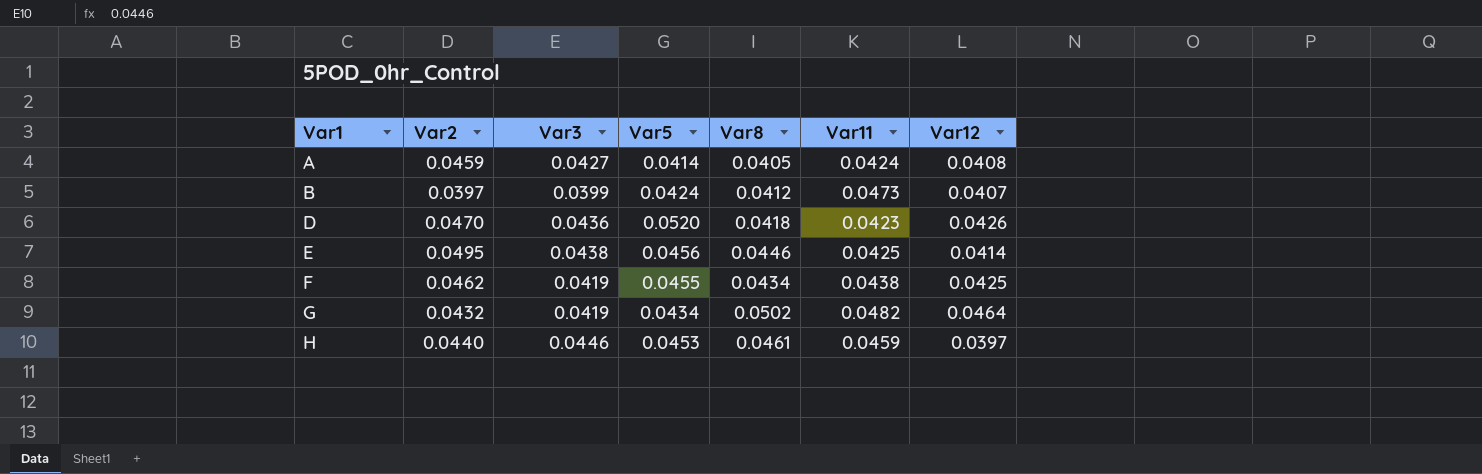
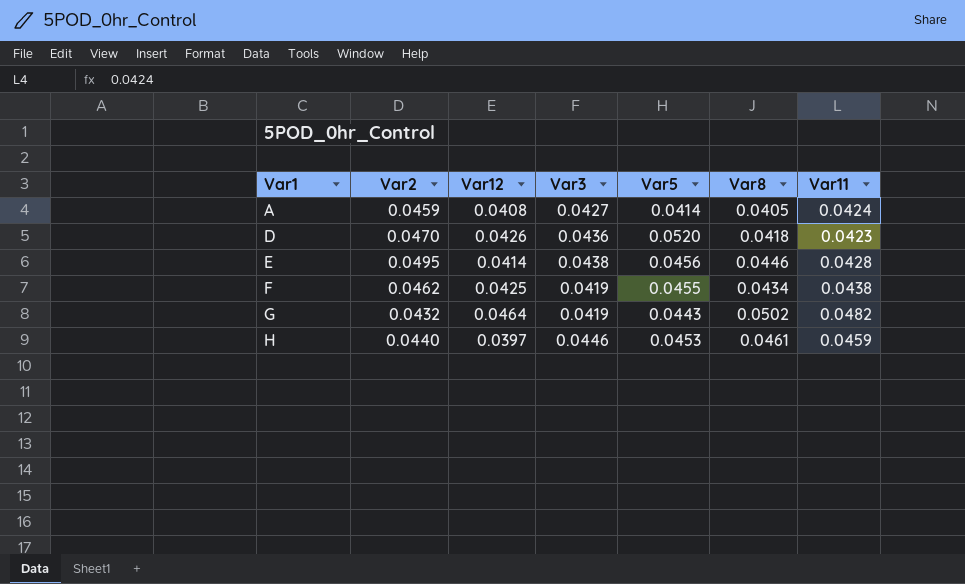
column Var12 | position: 7 -> 3
row B: 0.0397 | 0.0399 | 0.0424 | 0.0412 | 0.0473 | 0.0407 -> none
E | Var11: 0.0425 -> 0.0428
G | Var5: 0.0434 -> 0.0443

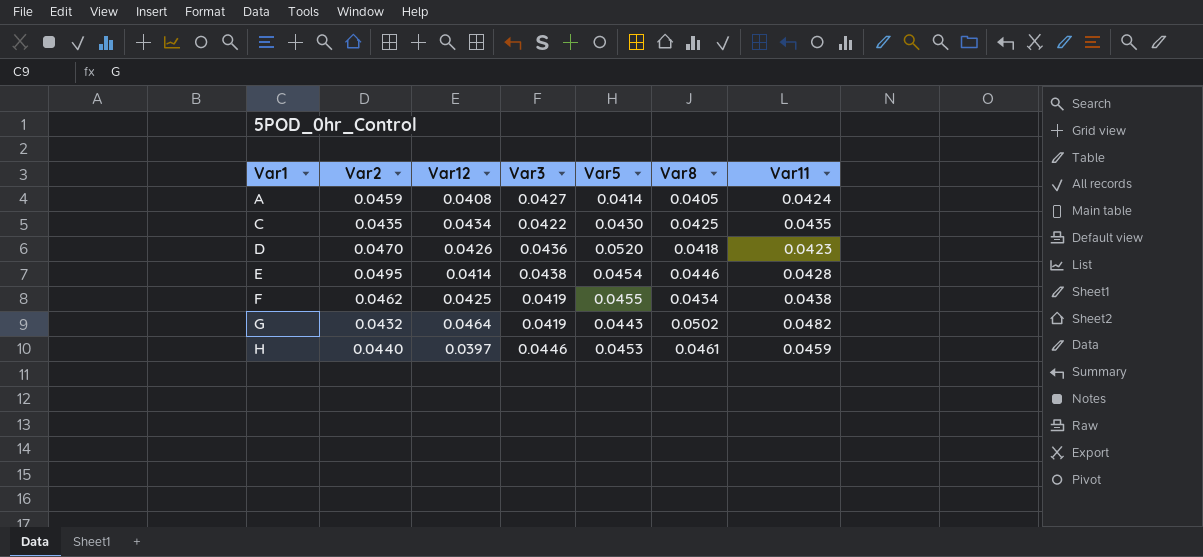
row C: none -> 0.0435 | 0.0434 | 0.0422 | 0.0430 | 0.0425 | 0.0435
E | Var5: 0.0456 -> 0.0454

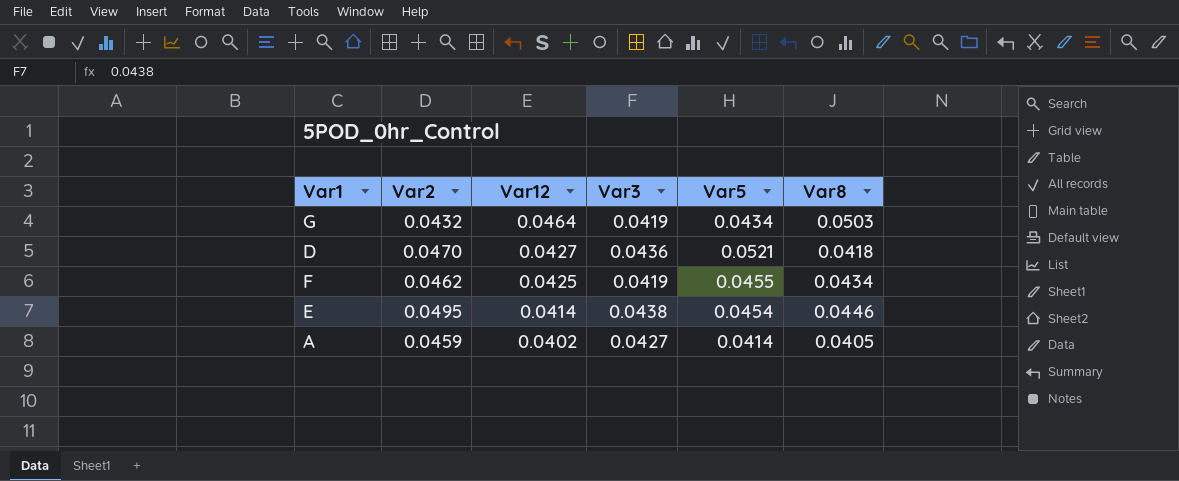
row order: Var1 ascending -> Var12 descending
column Var11 | position: 7 -> none
row C: 0.0435 | 0.0434 | 0.0422 | 0.0430 | 0.0425 | 0.0435 -> none
row H: 0.0440 | 0.0397 | 0.0446 | 0.0453 | 0.0461 | 0.0459 -> none
G | Var5: 0.0443 -> 0.0434
G | Var8: 0.0502 -> 0.0503
D | Var12: 0.0426 -> 0.0427
D | Var5: 0.0520 -> 0.0521
A | Var12: 0.0408 -> 0.0402

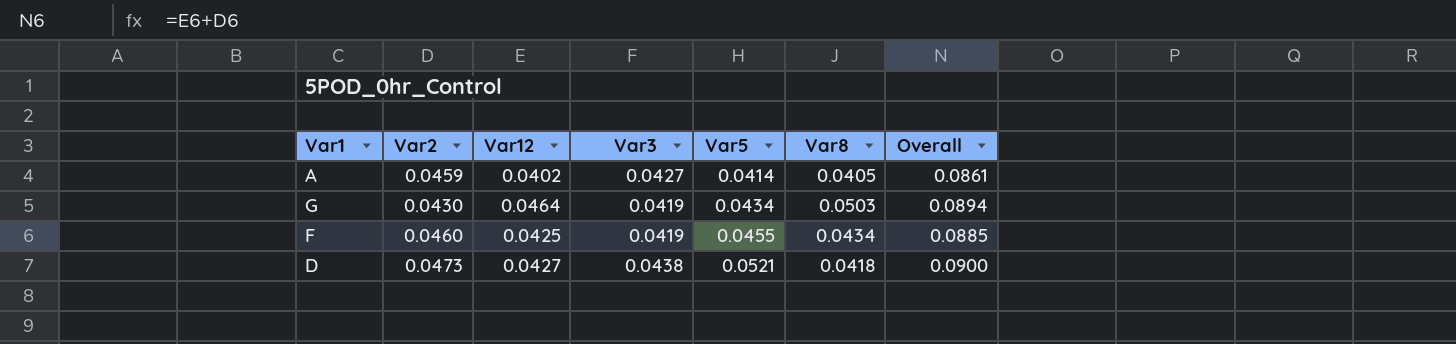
row order: Var12 descending -> Var5 ascending
column Overall | formula: none -> [Var2] + [Var12]
row E: 0.0495 | 0.0414 | 0.0438 | 0.0454 | 0.0446 -> none
G | Var2: 0.0432 -> 0.0430
F | Var2: 0.0462 -> 0.0460
D | Var2: 0.0470 -> 0.0473
D | Var3: 0.0436 -> 0.0438

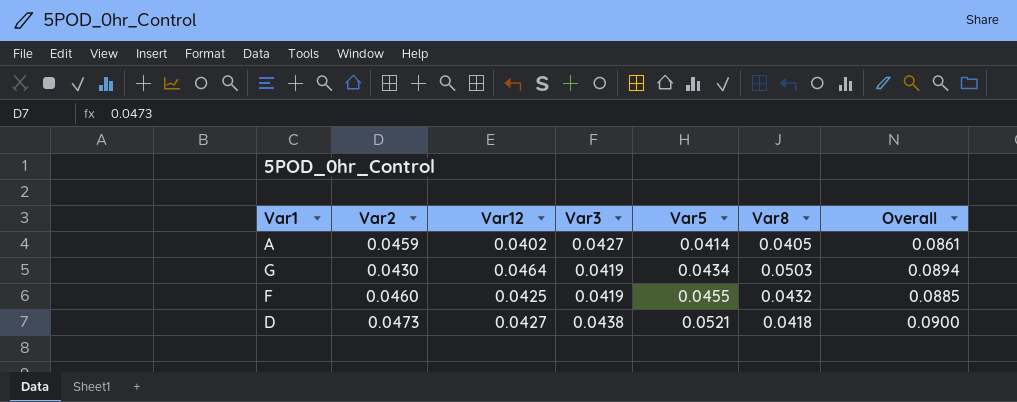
F | Var8: 0.0434 -> 0.0432

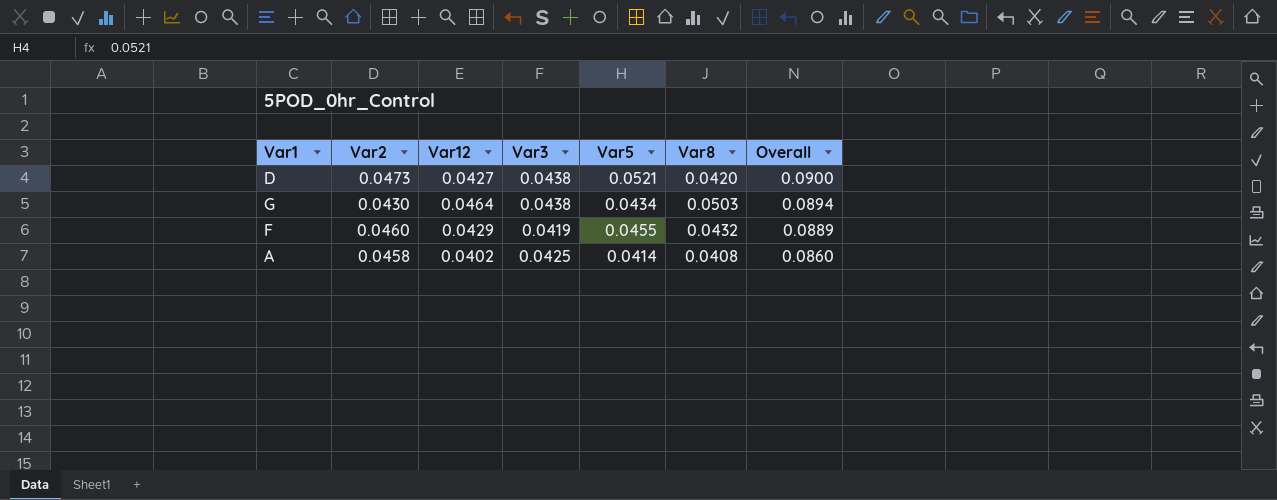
row order: Var5 ascending -> Overall descending
D | Var8: 0.0418 -> 0.0420
G | Var3: 0.0419 -> 0.0438
F | Var12: 0.0425 -> 0.0429
F | Overall: 0.0885 -> 0.0889
A | Var2: 0.0459 -> 0.0458
A | Var3: 0.0427 -> 0.0425
A | Var8: 0.0405 -> 0.0408
A | Overall: 0.0861 -> 0.0860

